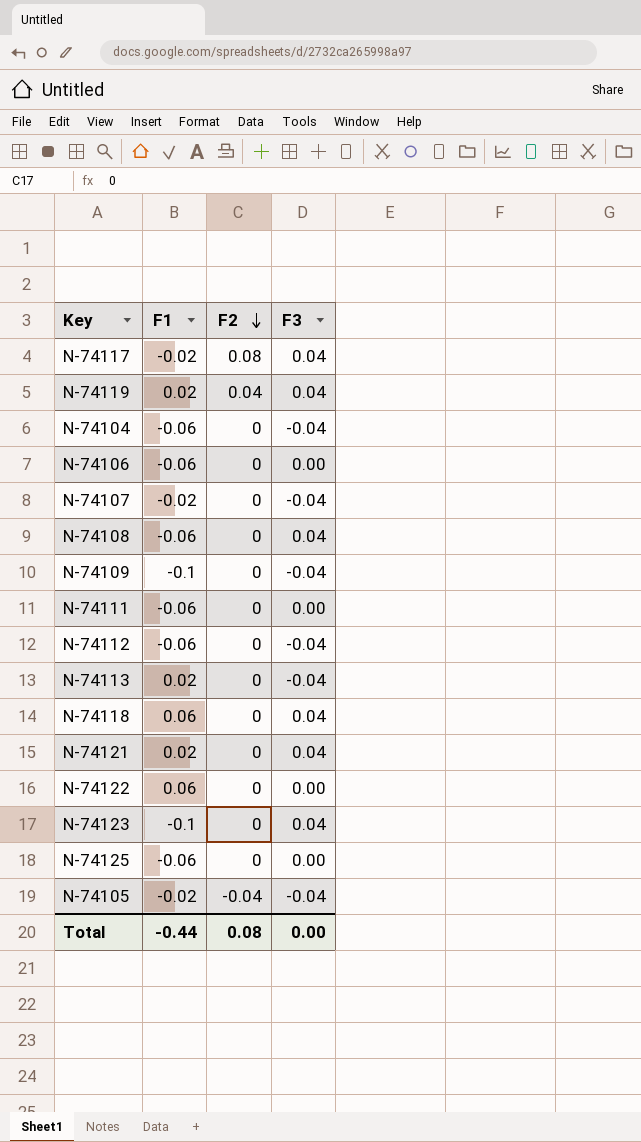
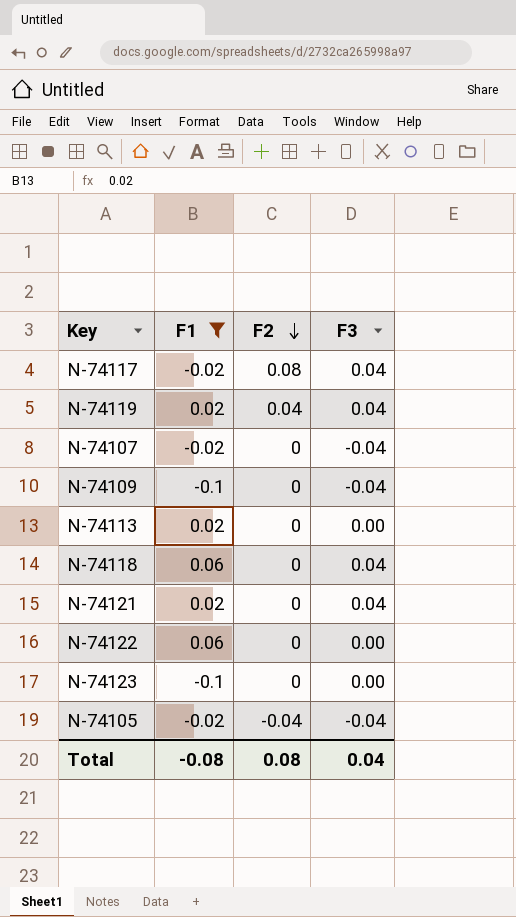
filter: none -> F1 != -0.06
N-74113 | F3: -0.04 -> 0.00
N-74123 | F3: 0.04 -> 0.00
Total | F1: -0.44 -> -0.08
Total | F3: 0.00 -> 0.04

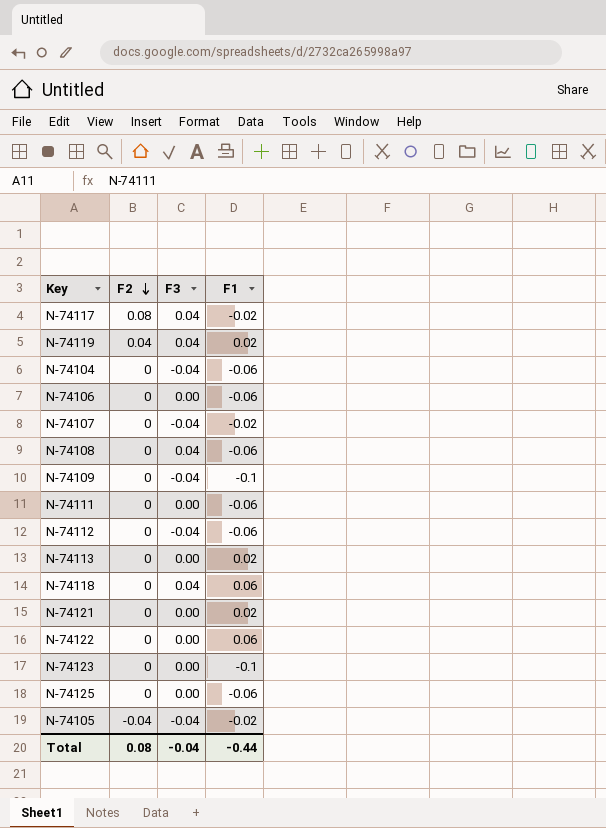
filter: F1 != -0.06 -> none
column F1 | position: 2 -> 4
N-74121 | F3: 0.04 -> 0.00
Total | F3: 0.04 -> -0.04
Total | F1: -0.08 -> -0.44

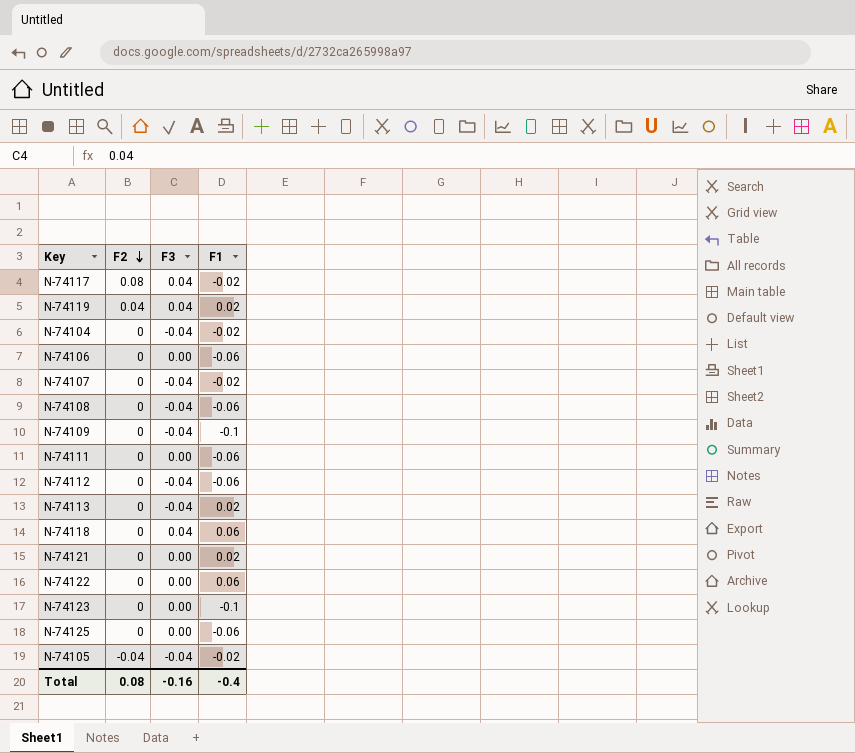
N-74104 | F1: -0.06 -> -0.02
N-74108 | F3: 0.04 -> -0.04
N-74113 | F3: 0.00 -> -0.04
Total | F3: -0.04 -> -0.16
Total | F1: -0.44 -> -0.4

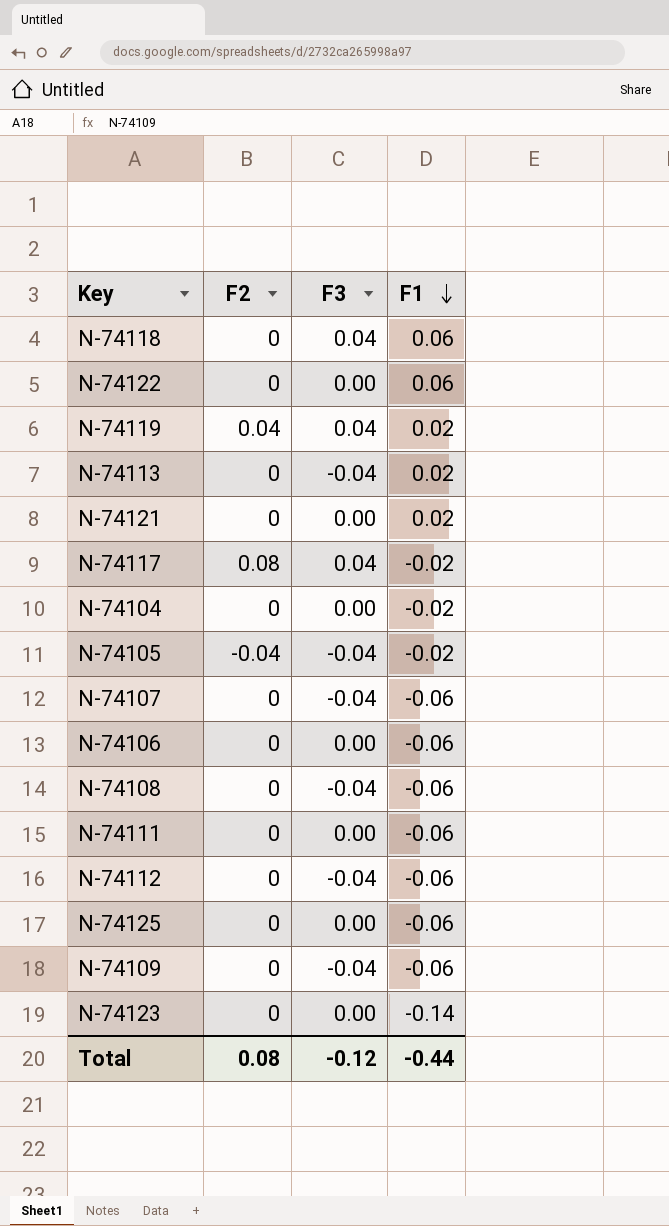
row order: F2 descending -> F1 descending
N-74104 | F3: -0.04 -> 0.00
N-74107 | F1: -0.02 -> -0.06
N-74109 | F1: -0.1 -> -0.06
N-74123 | F1: -0.1 -> -0.14
Total | F3: -0.16 -> -0.12
Total | F1: -0.4 -> -0.44

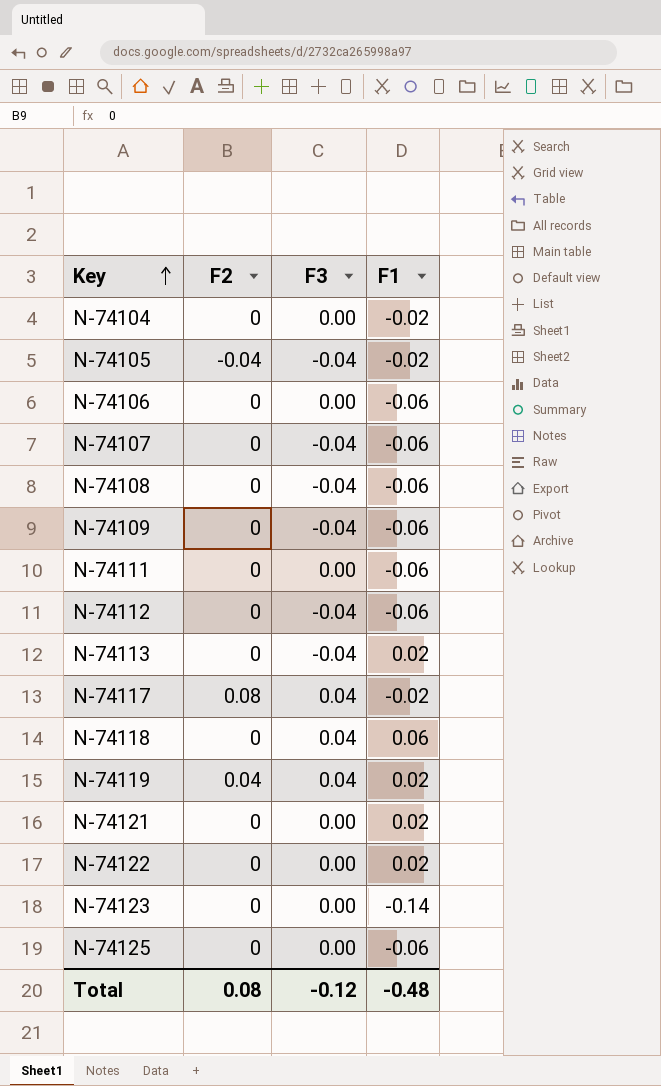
row order: F1 descending -> Key ascending
N-74122 | F1: 0.06 -> 0.02
Total | F1: -0.44 -> -0.48

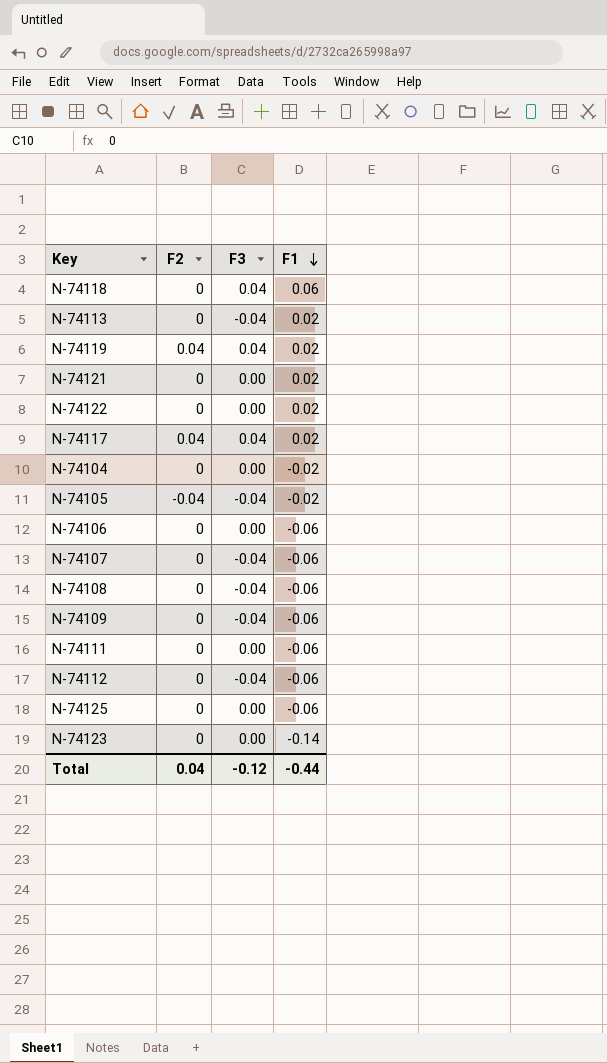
row order: Key ascending -> F1 descending
N-74117 | F2: 0.08 -> 0.04
N-74117 | F1: -0.02 -> 0.02
Total | F2: 0.08 -> 0.04
Total | F1: -0.48 -> -0.44

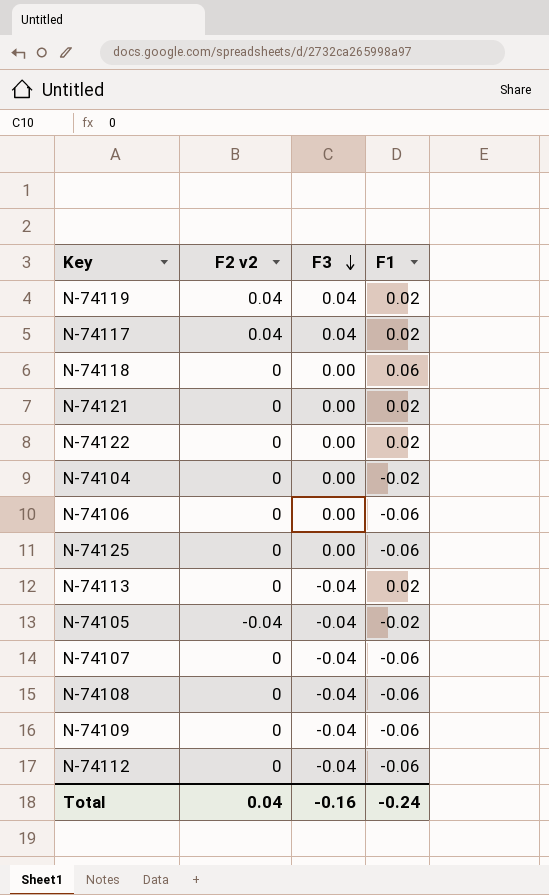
row order: F1 descending -> F3 descending
column name: F2 -> F2 v2
row N-74111: 0 | 0.00 | -0.06 -> none
row N-74123: 0 | 0.00 | -0.14 -> none
N-74118 | F3: 0.04 -> 0.00
Total | F3: -0.12 -> -0.16
Total | F1: -0.44 -> -0.24

